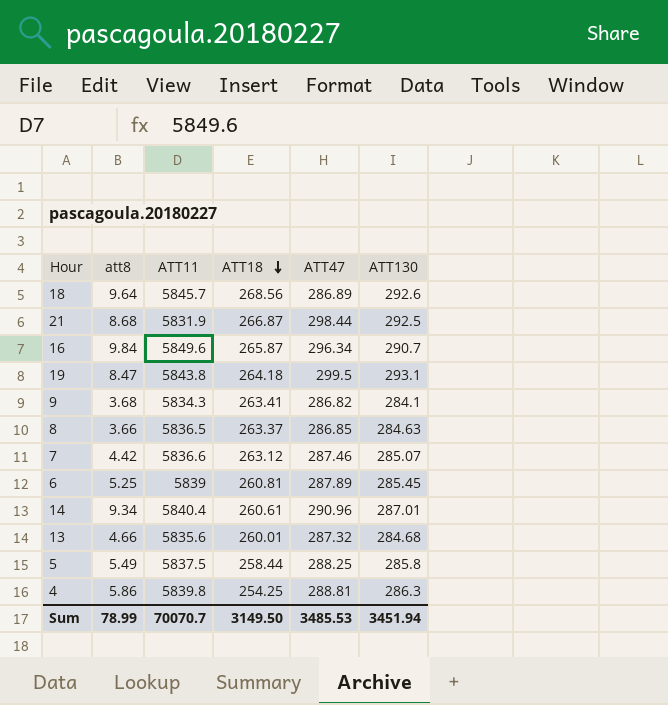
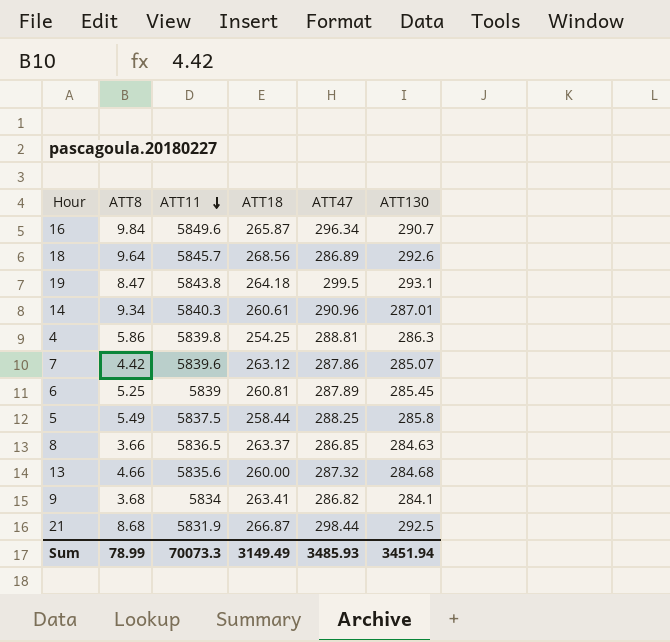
row order: ATT18 descending -> ATT11 descending
column name: att8 -> ATT8
14 | ATT11: 5840.4 -> 5840.3
7 | ATT11: 5836.6 -> 5839.6
7 | ATT47: 287.46 -> 287.86
13 | ATT18: 260.01 -> 260.00
9 | ATT11: 5834.3 -> 5834
Sum | ATT11: 70070.7 -> 70073.3
Sum | ATT18: 3149.50 -> 3149.49
Sum | ATT47: 3485.53 -> 3485.93

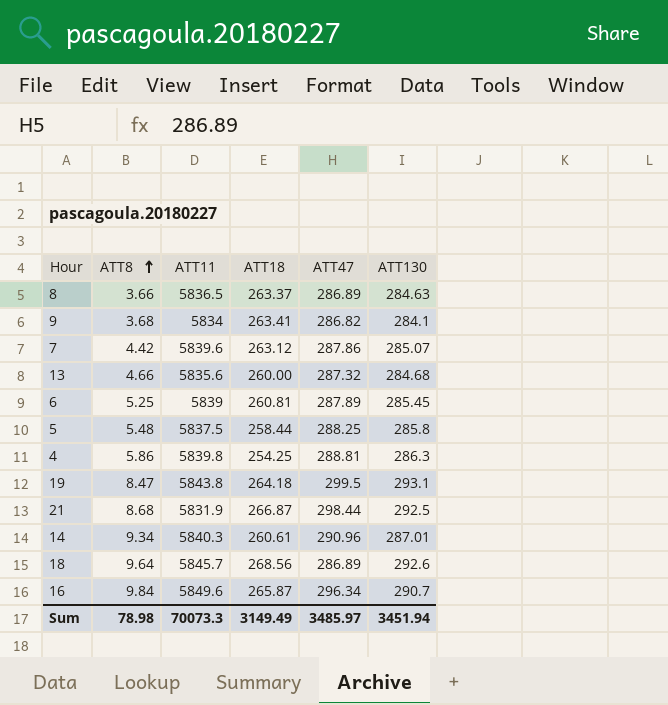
row order: ATT11 descending -> ATT8 ascending
8 | ATT47: 286.85 -> 286.89
5 | ATT8: 5.49 -> 5.48
Sum | ATT8: 78.99 -> 78.98
Sum | ATT47: 3485.93 -> 3485.97

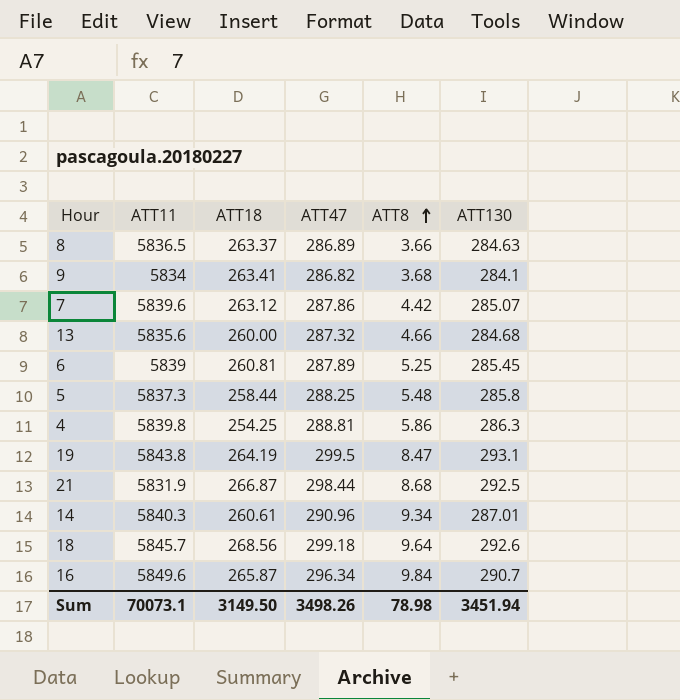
column ATT8 | position: 2 -> 5
5 | ATT11: 5837.5 -> 5837.3
19 | ATT18: 264.18 -> 264.19
18 | ATT47: 286.89 -> 299.18
Sum | ATT11: 70073.3 -> 70073.1
Sum | ATT18: 3149.49 -> 3149.50
Sum | ATT47: 3485.97 -> 3498.26

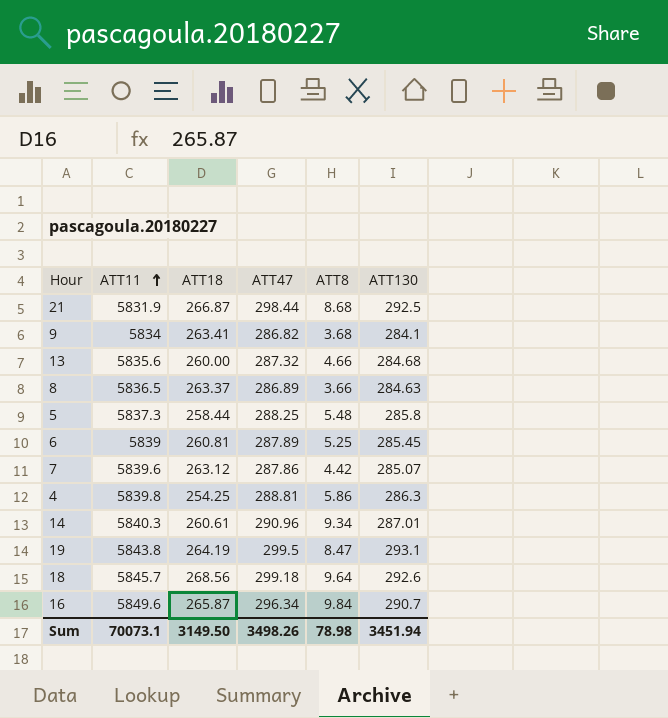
row order: ATT8 ascending -> ATT11 ascending

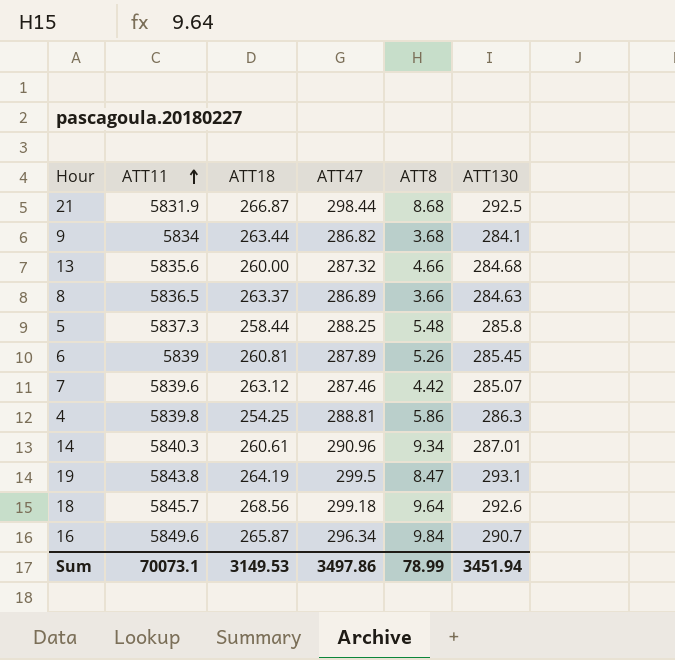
9 | ATT18: 263.41 -> 263.44
6 | ATT8: 5.25 -> 5.26
7 | ATT47: 287.86 -> 287.46
Sum | ATT18: 3149.50 -> 3149.53
Sum | ATT47: 3498.26 -> 3497.86
Sum | ATT8: 78.98 -> 78.99

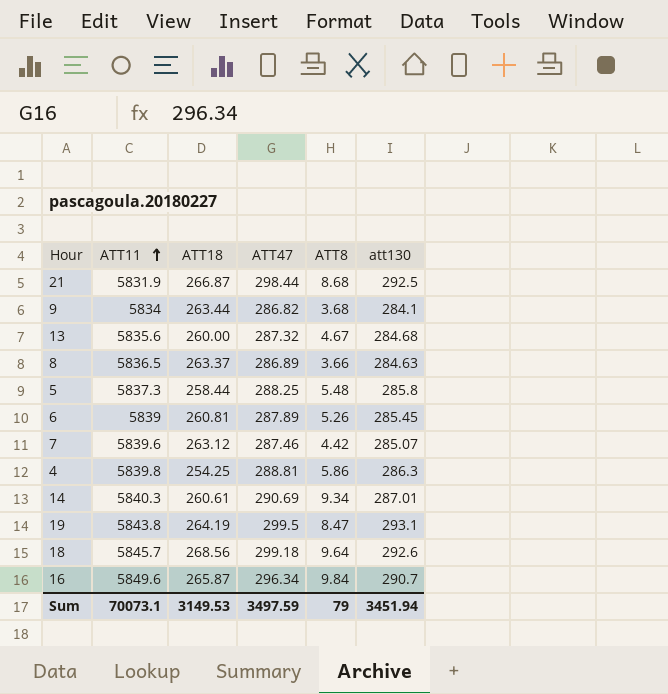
column name: ATT130 -> att130
13 | ATT8: 4.66 -> 4.67
14 | ATT47: 290.96 -> 290.69
Sum | ATT47: 3497.86 -> 3497.59
Sum | ATT8: 78.99 -> 79

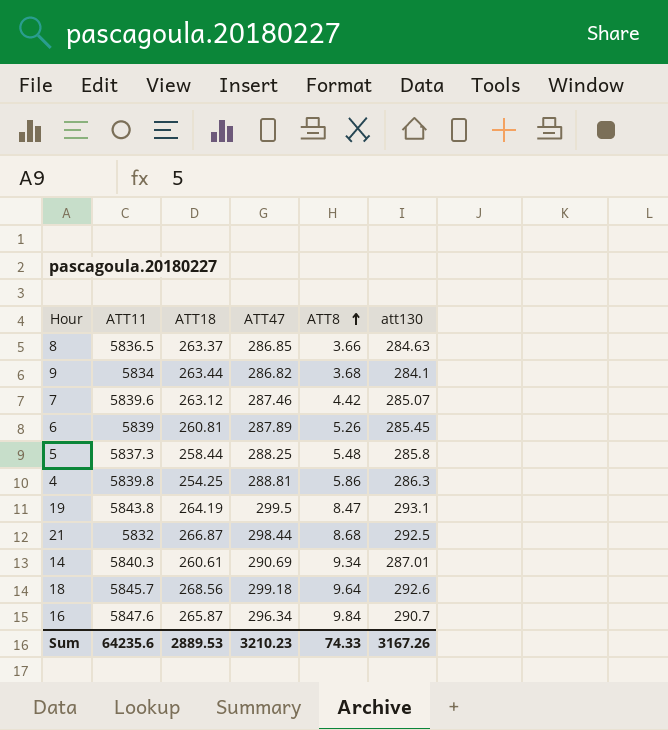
row order: ATT11 ascending -> ATT8 ascending
row 13: 5835.6 | 260.00 | 287.32 | 4.67 | 284.68 -> none
8 | ATT47: 286.89 -> 286.85
21 | ATT11: 5831.9 -> 5832
16 | ATT11: 5849.6 -> 5847.6
Sum | ATT11: 70073.1 -> 64235.6
Sum | ATT18: 3149.53 -> 2889.53
Sum | ATT47: 3497.59 -> 3210.23
Sum | ATT8: 79 -> 74.33
Sum | att130: 3451.94 -> 3167.26

